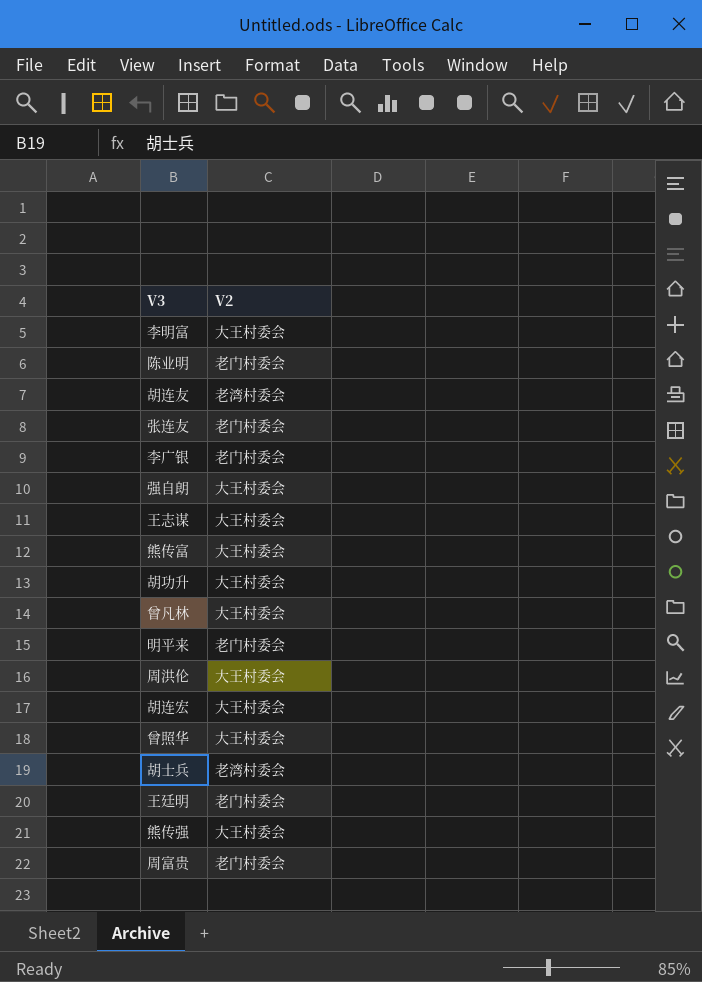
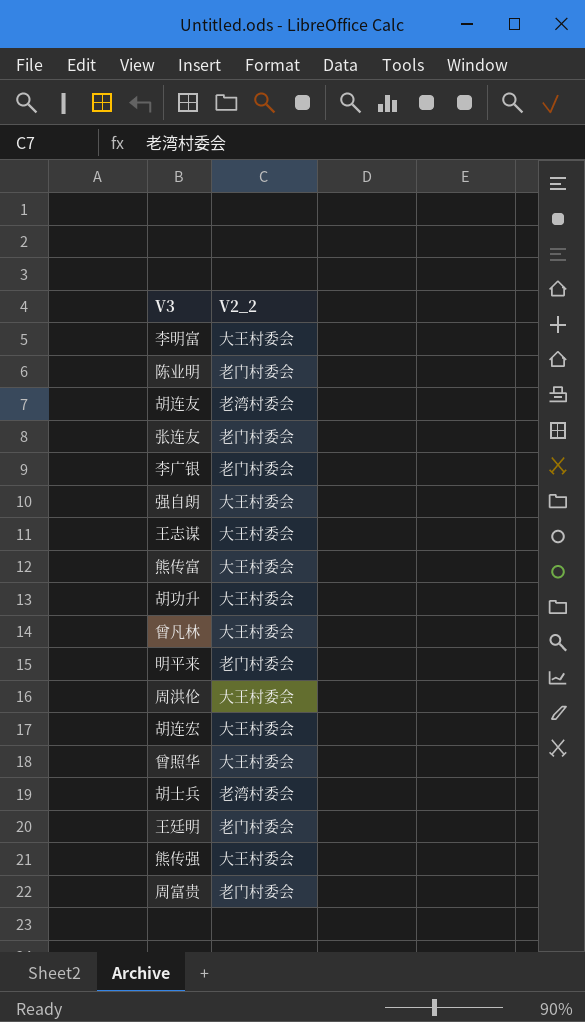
column name: V2 -> V2_2

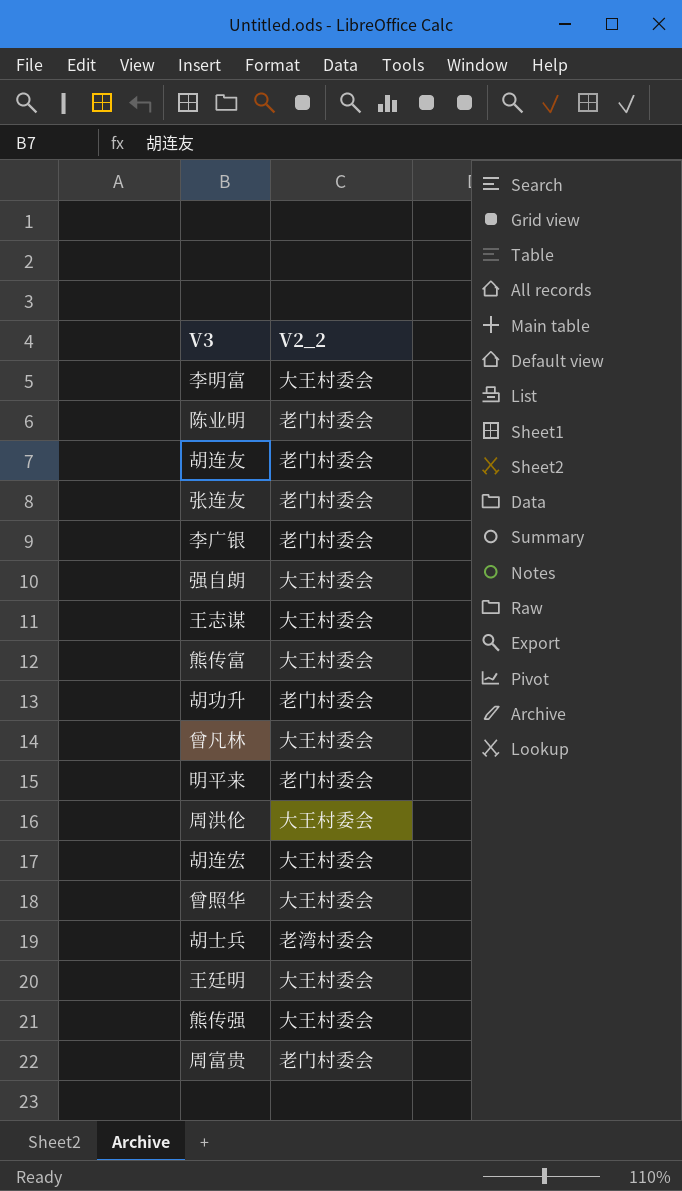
胡连友 | V2_2: 老湾村委会 -> 老门村委会
胡功升 | V2_2: 大王村委会 -> 老门村委会
王廷明 | V2_2: 老门村委会 -> 大王村委会

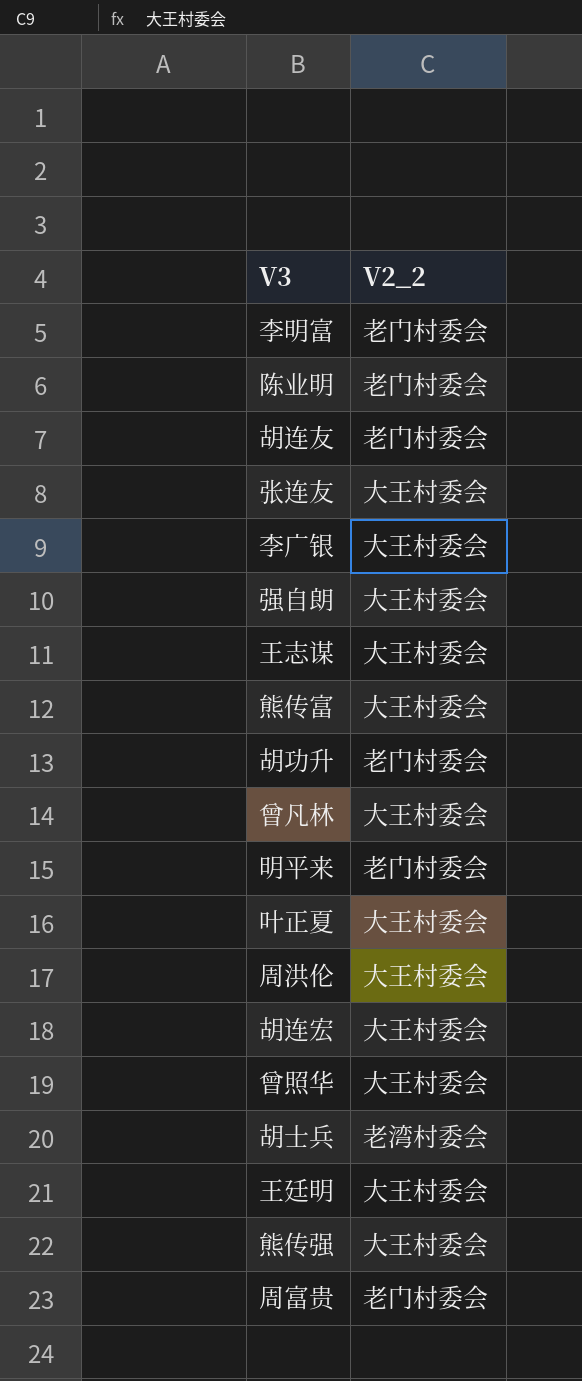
李明富 | V2_2: 大王村委会 -> 老门村委会
张连友 | V2_2: 老门村委会 -> 大王村委会
李广银 | V2_2: 老门村委会 -> 大王村委会
row 叶正夏: none -> 大王村委会

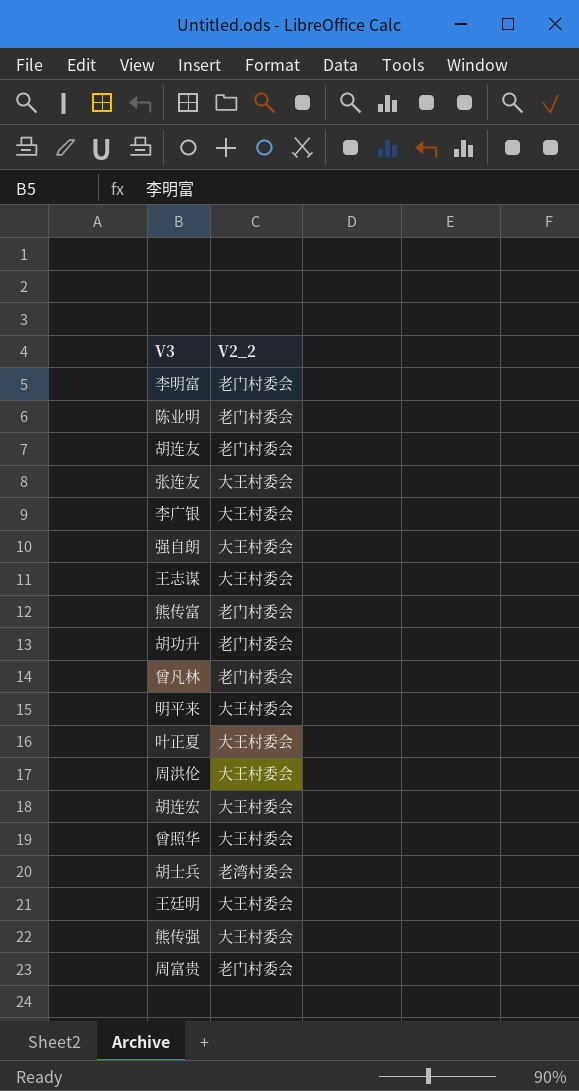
熊传富 | V2_2: 大王村委会 -> 老门村委会
曾凡林 | V2_2: 大王村委会 -> 老门村委会
明平来 | V2_2: 老门村委会 -> 大王村委会

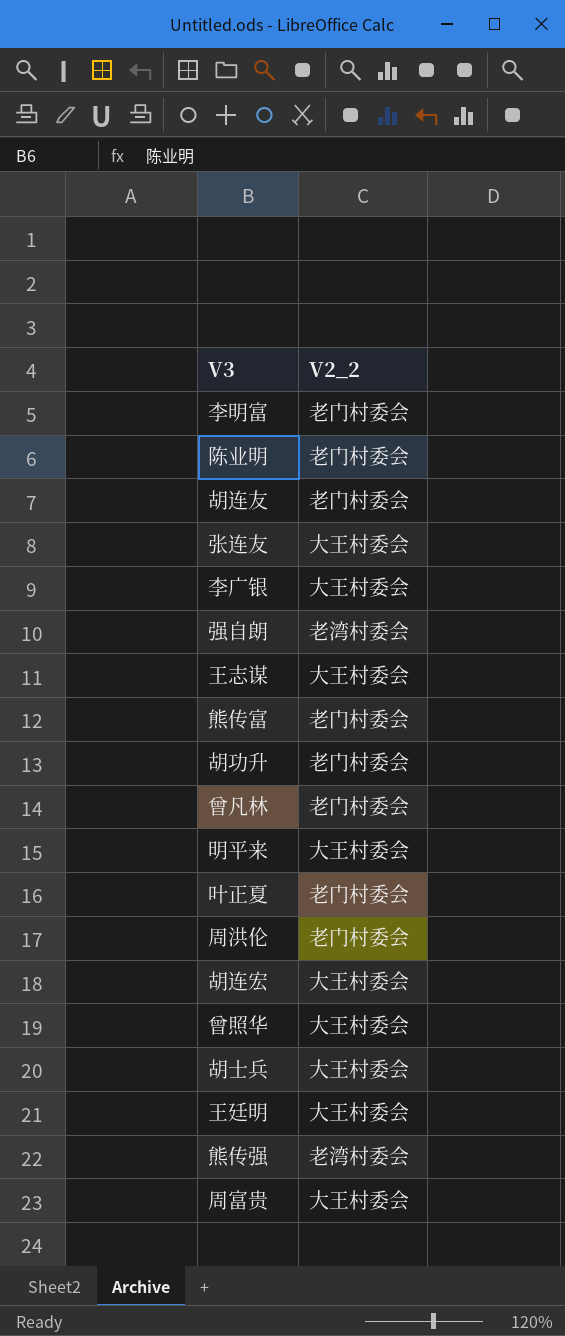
强自朗 | V2_2: 大王村委会 -> 老湾村委会
叶正夏 | V2_2: 大王村委会 -> 老门村委会
周洪伦 | V2_2: 大王村委会 -> 老门村委会
胡士兵 | V2_2: 老湾村委会 -> 大王村委会
熊传强 | V2_2: 大王村委会 -> 老湾村委会
周富贵 | V2_2: 老门村委会 -> 大王村委会

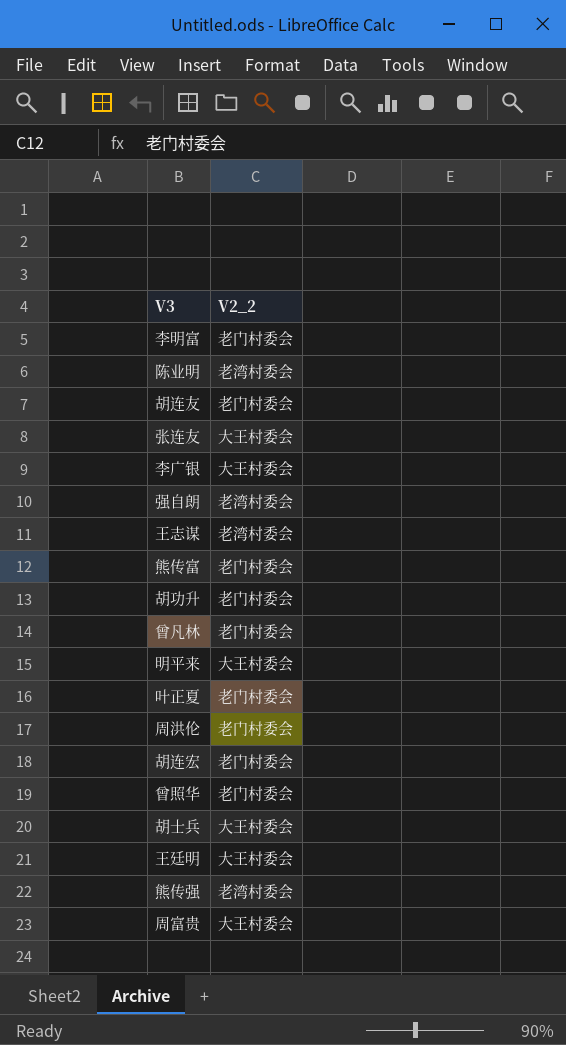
陈业明 | V2_2: 老门村委会 -> 老湾村委会
王志谋 | V2_2: 大王村委会 -> 老湾村委会
胡连宏 | V2_2: 大王村委会 -> 老门村委会
曾照华 | V2_2: 大王村委会 -> 老门村委会

